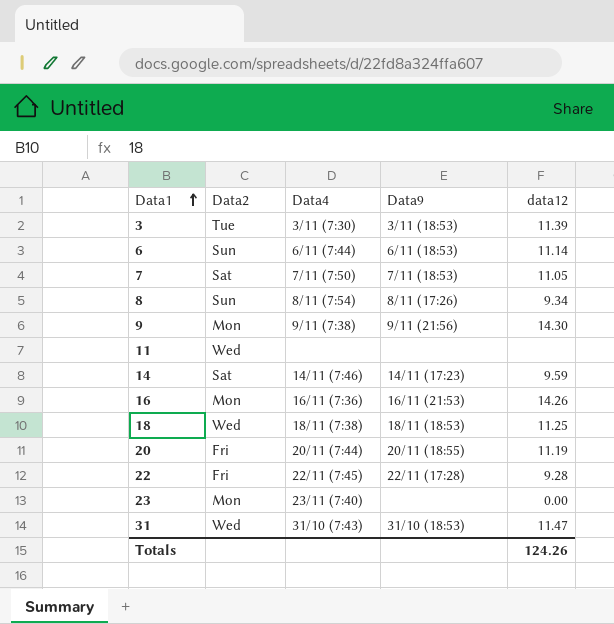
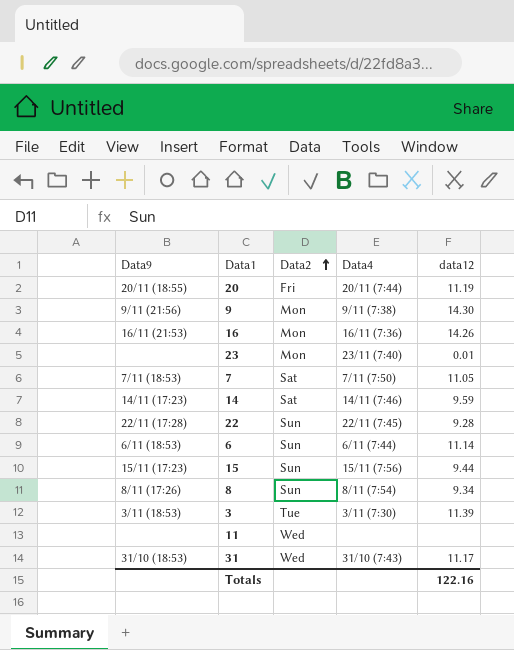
row order: Data1 ascending -> Data2 ascending
column Data9 | position: 4 -> 1
row 18: Wed | 18/11 (7:38) | 18/11 (18:53) | 11.25 -> none
23 | data12: 0.00 -> 0.01
22 | Data2: Fri -> Sun
row 15: none -> 15/11 (17:23) | Sun | 15/11 (7:56) | 9.44
31 | data12: 11.47 -> 11.17
Totals | data12: 124.26 -> 122.16

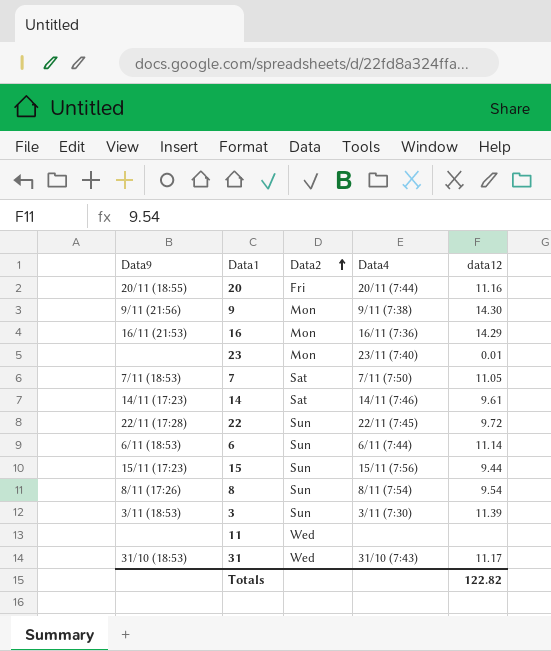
20 | data12: 11.19 -> 11.16
16 | data12: 14.26 -> 14.29
14 | data12: 9.59 -> 9.61
22 | data12: 9.28 -> 9.72
8 | data12: 9.34 -> 9.54
3 | Data2: Tue -> Sun
Totals | data12: 122.16 -> 122.82

